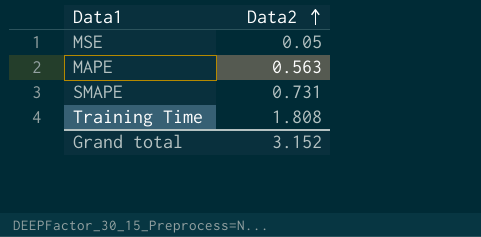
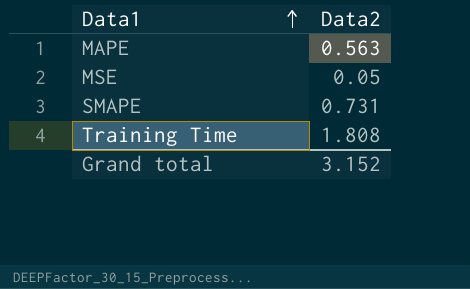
row order: Data2 ascending -> Data1 ascending

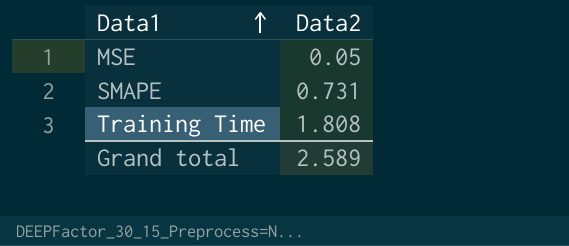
row MAPE: 0.563 -> none
Grand total | Data2: 3.152 -> 2.589

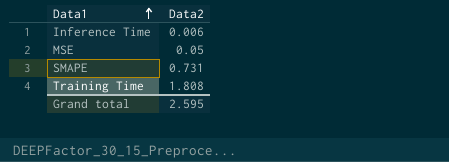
row Inference Time: none -> 0.006
Grand total | Data2: 2.589 -> 2.595

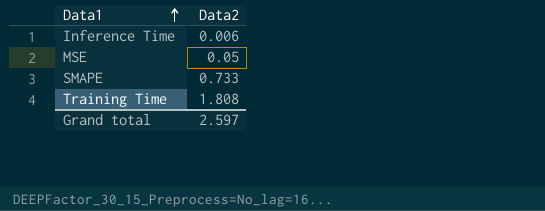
SMAPE | Data2: 0.731 -> 0.733
Grand total | Data2: 2.595 -> 2.597

